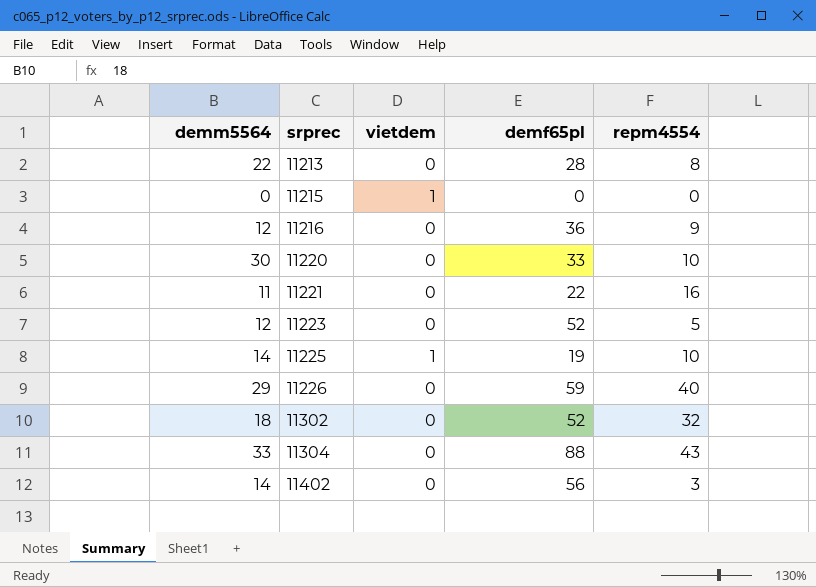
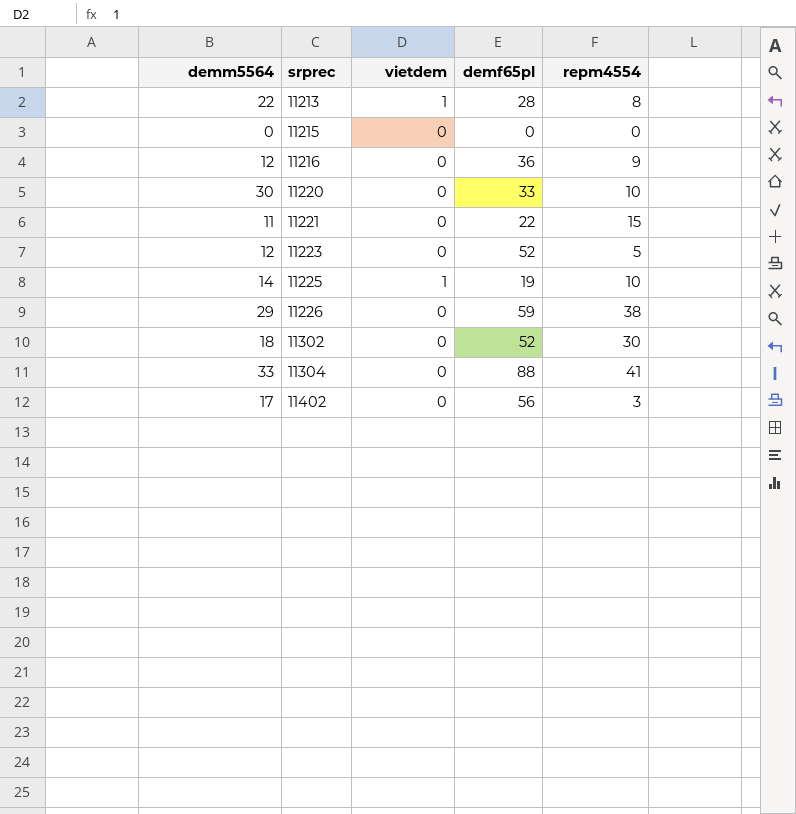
11213 | vietdem: 0 -> 1
11215 | vietdem: 1 -> 0
11221 | repm4554: 16 -> 15
11226 | repm4554: 40 -> 38
11302 | repm4554: 32 -> 30
11304 | repm4554: 43 -> 41
11402 | demm5564: 14 -> 17

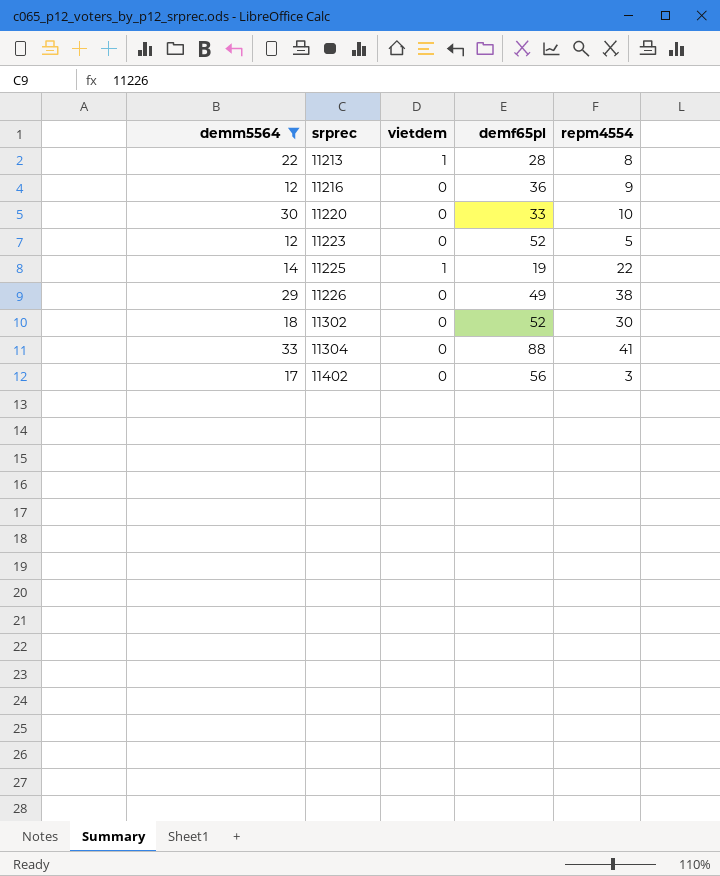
filter: none -> demm5564 >= 12
11225 | repm4554: 10 -> 22
11226 | demf65pl: 59 -> 49

